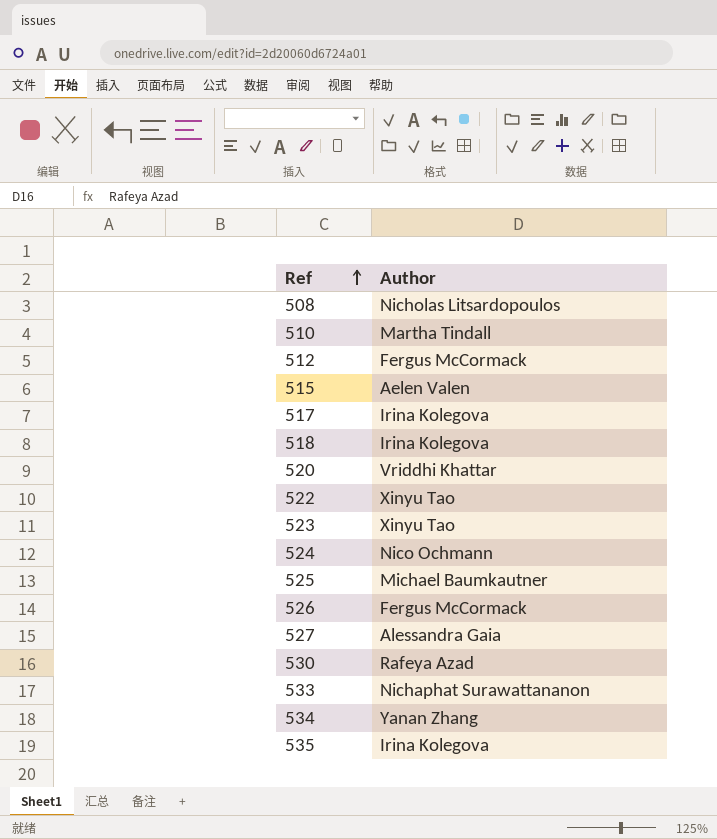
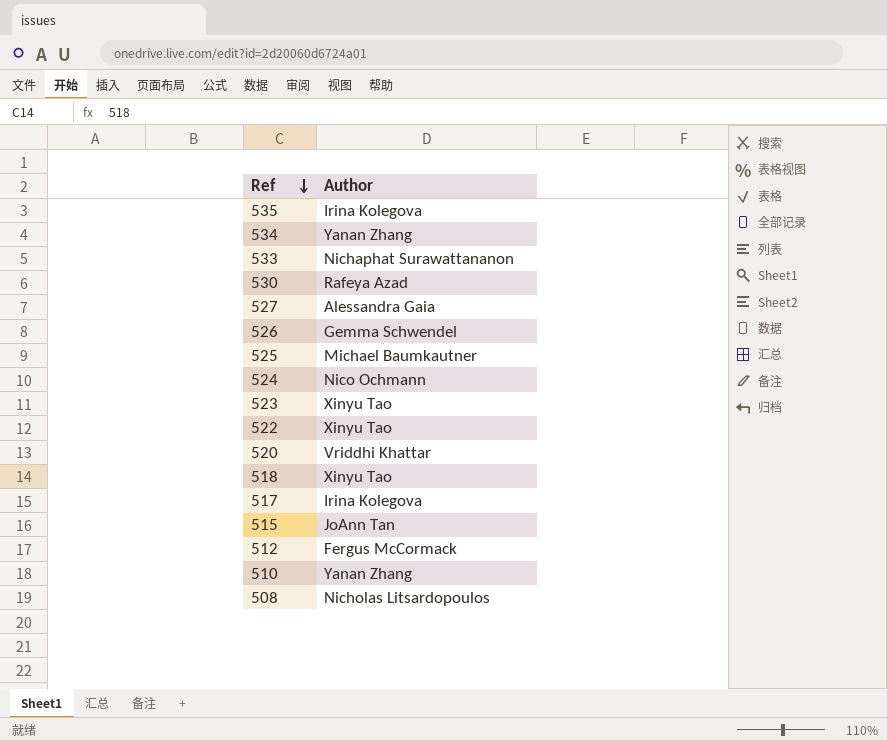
row order: Ref ascending -> Ref descending
526 | Author: Fergus McCormack -> Gemma Schwendel
518 | Author: Irina Kolegova -> Xinyu Tao
515 | Author: Aelen Valen -> JoAnn Tan
510 | Author: Martha Tindall -> Yanan Zhang

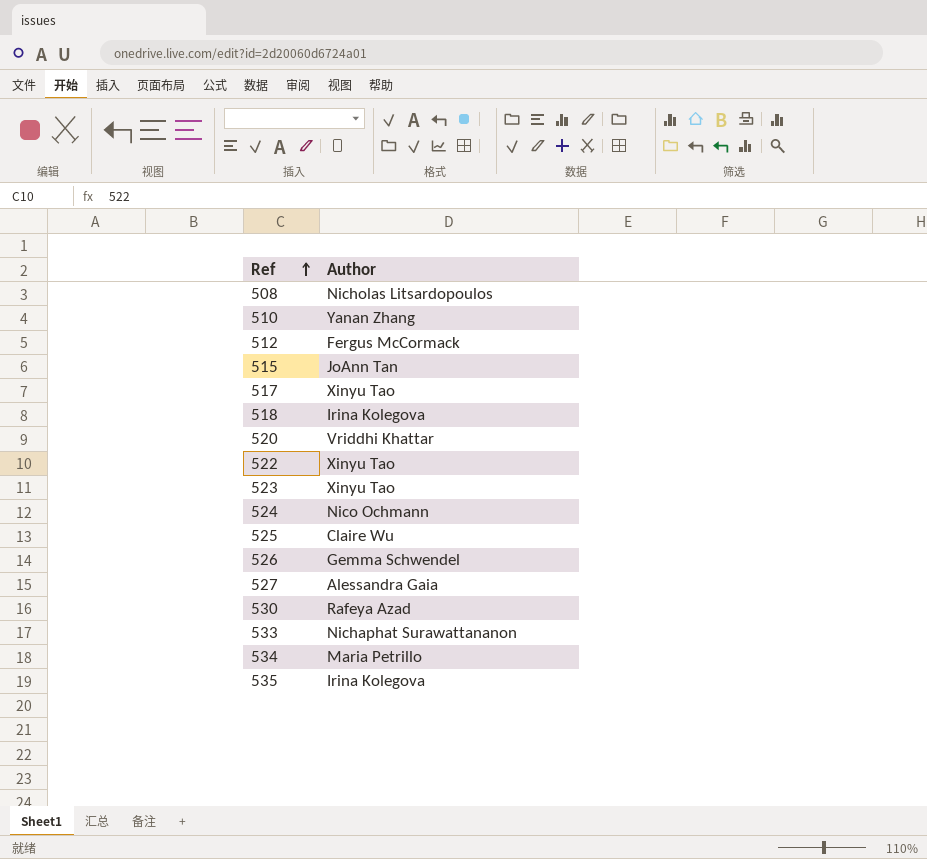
row order: Ref descending -> Ref ascending
517 | Author: Irina Kolegova -> Xinyu Tao
518 | Author: Xinyu Tao -> Irina Kolegova
525 | Author: Michael Baumkautner -> Claire Wu
534 | Author: Yanan Zhang -> Maria Petrillo

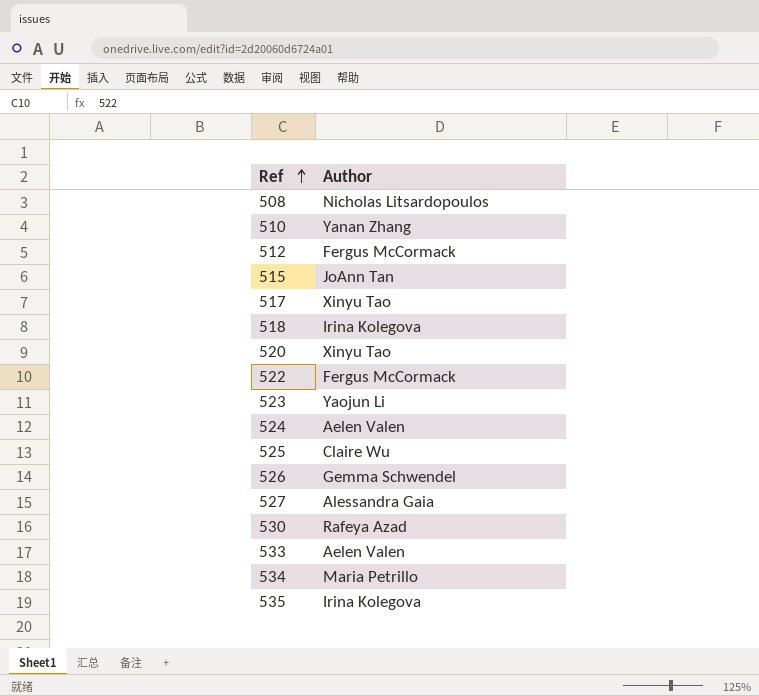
520 | Author: Vriddhi Khattar -> Xinyu Tao
522 | Author: Xinyu Tao -> Fergus McCormack
523 | Author: Xinyu Tao -> Yaojun Li
524 | Author: Nico Ochmann -> Aelen Valen
533 | Author: Nichaphat Surawattananon -> Aelen Valen

